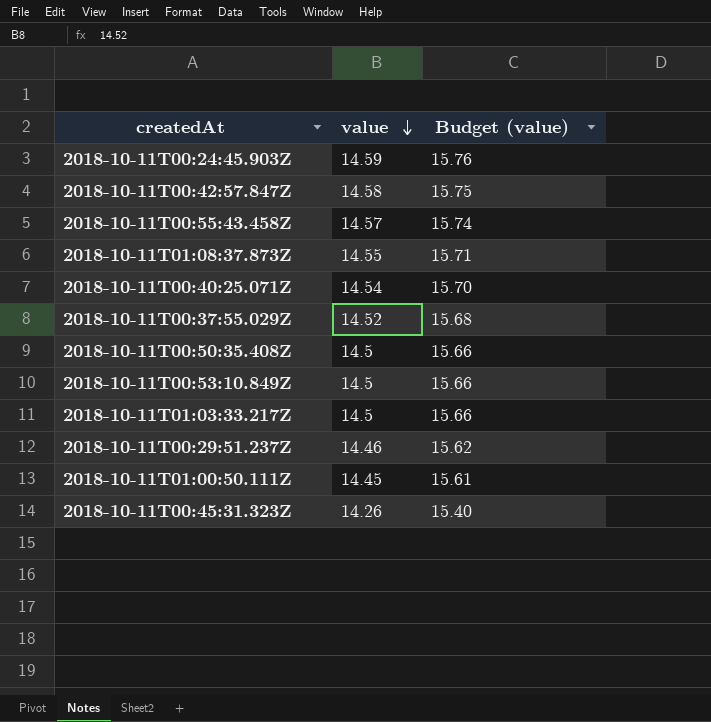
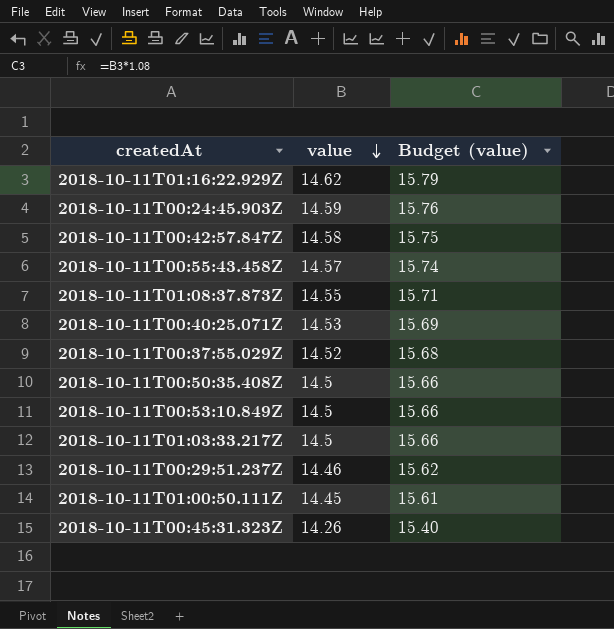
row 2018-10-11T01:16:22.929Z: none -> 14.62 | 15.79
2018-10-11T00:40:25.071Z | value: 14.54 -> 14.53
2018-10-11T00:40:25.071Z | Budget (value): 15.70 -> 15.69

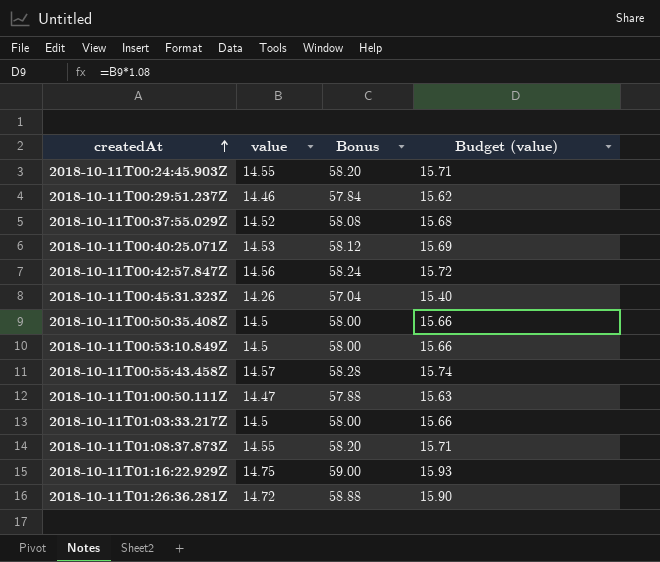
row order: value descending -> createdAt ascending
column Bonus | formula: none -> [value] * 4
2018-10-11T00:24:45.903Z | value: 14.59 -> 14.55
2018-10-11T00:24:45.903Z | Budget (value): 15.76 -> 15.71
2018-10-11T00:42:57.847Z | value: 14.58 -> 14.56
2018-10-11T00:42:57.847Z | Budget (value): 15.75 -> 15.72
2018-10-11T01:00:50.111Z | value: 14.45 -> 14.47
2018-10-11T01:00:50.111Z | Budget (value): 15.61 -> 15.63
2018-10-11T01:16:22.929Z | value: 14.62 -> 14.75
2018-10-11T01:16:22.929Z | Budget (value): 15.79 -> 15.93
row 2018-10-11T01:26:36.281Z: none -> 14.72 | 58.88 | 15.90

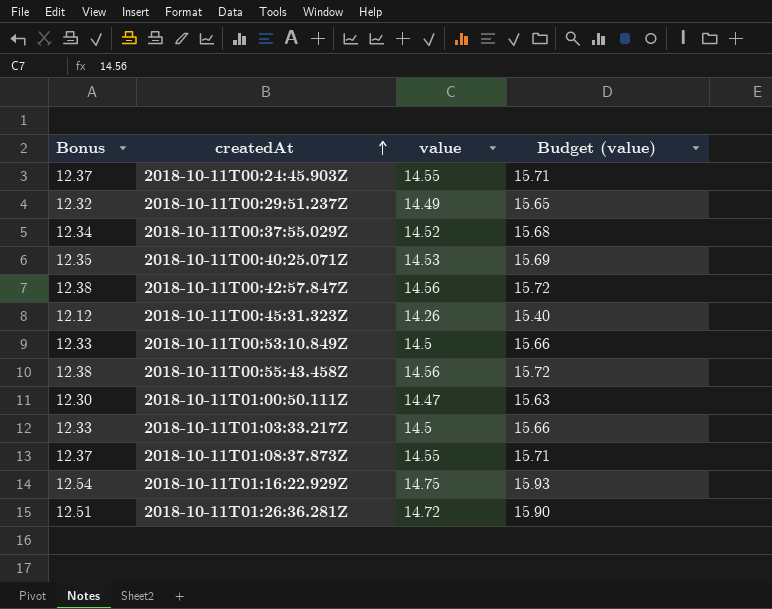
column Bonus | formula: [value] * 4 -> [value] * 0.85
column Bonus | position: 3 -> 1
row 2018-10-11T00:50:35.408Z: 14.5 | 58.00 | 15.66 -> none
2018-10-11T00:29:51.237Z | value: 14.46 -> 14.49
2018-10-11T00:29:51.237Z | Budget (value): 15.62 -> 15.65
2018-10-11T00:55:43.458Z | value: 14.57 -> 14.56
2018-10-11T00:55:43.458Z | Budget (value): 15.74 -> 15.72

